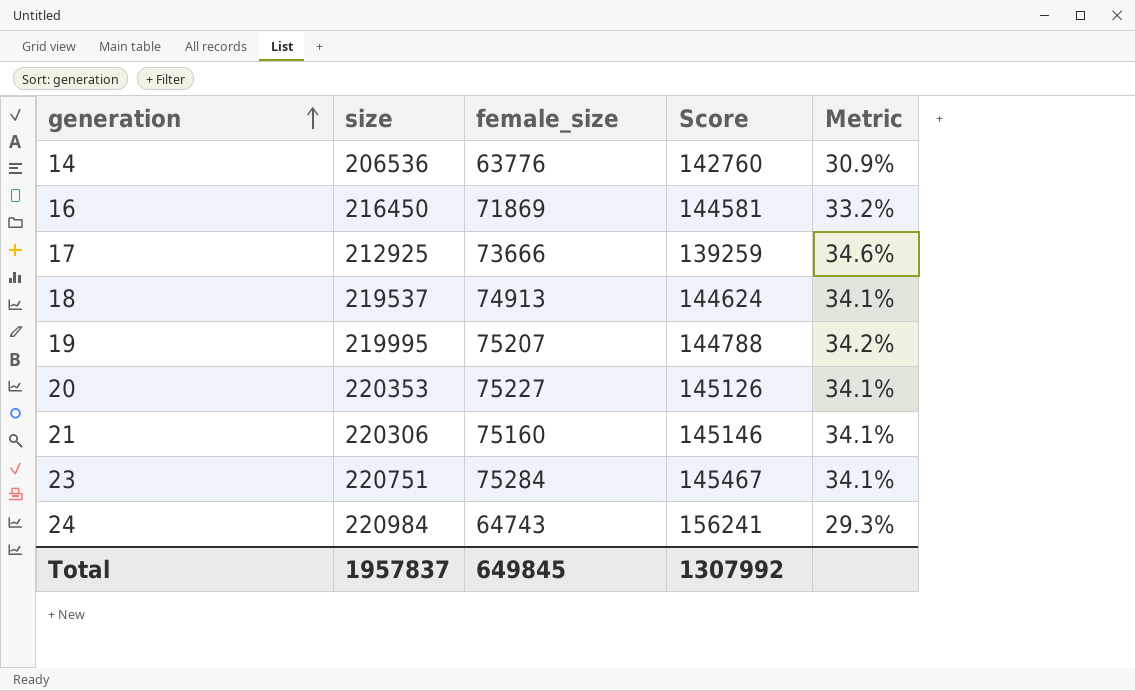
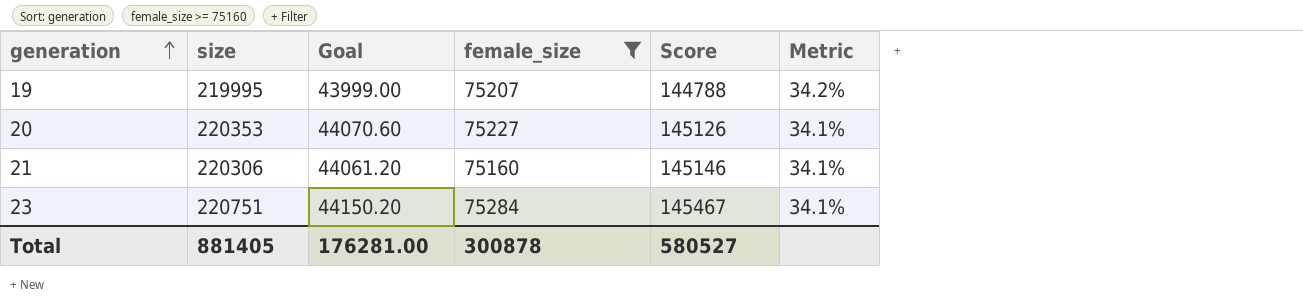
filter: none -> female_size >= 75160
column Goal | formula: none -> [size] * 0.2
Total | size: 1957837 -> 881405
Total | female_size: 649845 -> 300878
Total | Score: 1307992 -> 580527

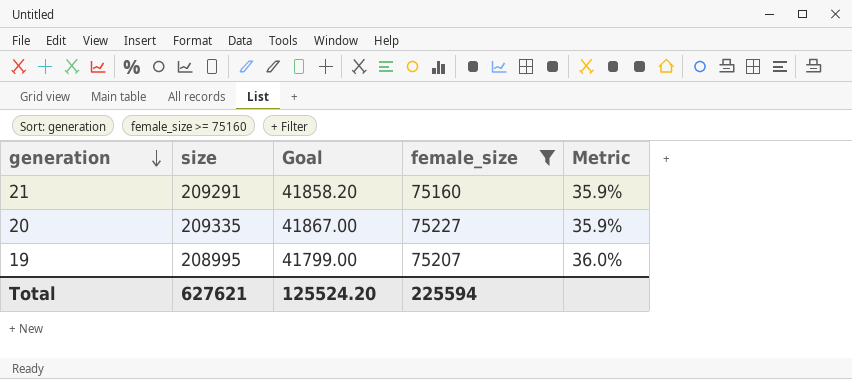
row order: generation ascending -> generation descending
column Score | formula: [size] - [female_size] -> none
row 23: 220751 | 44150.20 | 75284 | 145467 | 34.1% -> none
21 | size: 220306 -> 209291
21 | Goal: 44061.20 -> 41858.20
21 | Metric: 34.1% -> 35.9%
20 | size: 220353 -> 209335
20 | Goal: 44070.60 -> 41867.00
20 | Metric: 34.1% -> 35.9%
19 | size: 219995 -> 208995
19 | Goal: 43999.00 -> 41799.00
19 | Metric: 34.2% -> 36.0%
Total | size: 881405 -> 627621
Total | Goal: 176281.00 -> 125524.20
Total | female_size: 300878 -> 225594

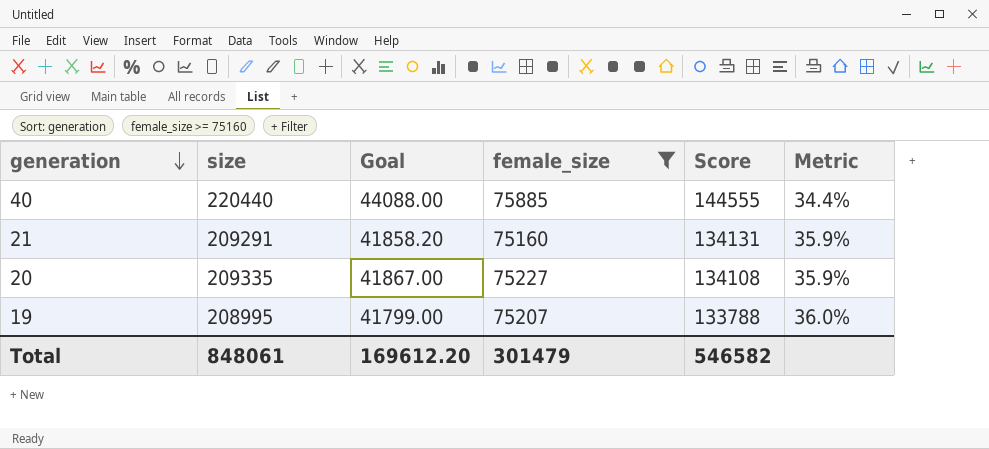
column Score | formula: none -> [size] - [female_size]
row 40: none -> 220440 | 44088.00 | 75885 | 144555 | 34.4%
Total | size: 627621 -> 848061
Total | Goal: 125524.20 -> 169612.20
Total | female_size: 225594 -> 301479

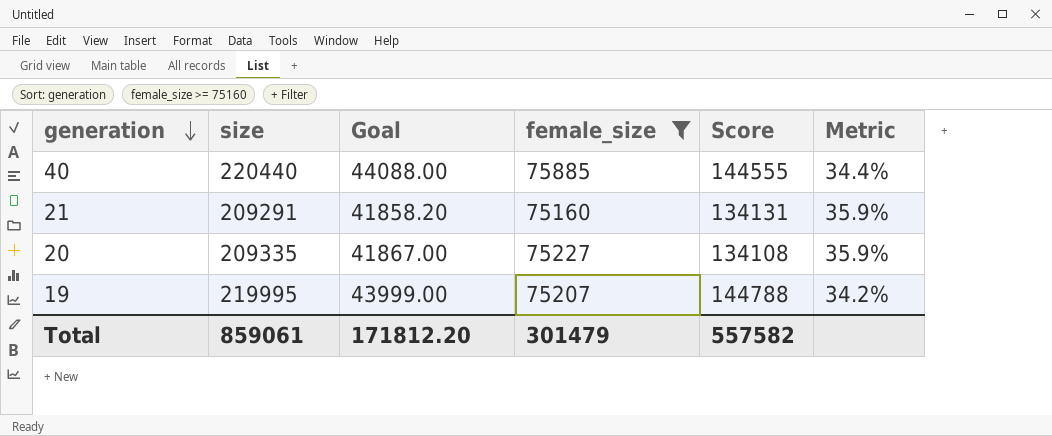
19 | size: 208995 -> 219995
19 | Goal: 41799.00 -> 43999.00
19 | Score: 133788 -> 144788
19 | Metric: 36.0% -> 34.2%
Total | size: 848061 -> 859061
Total | Goal: 169612.20 -> 171812.20
Total | Score: 546582 -> 557582

